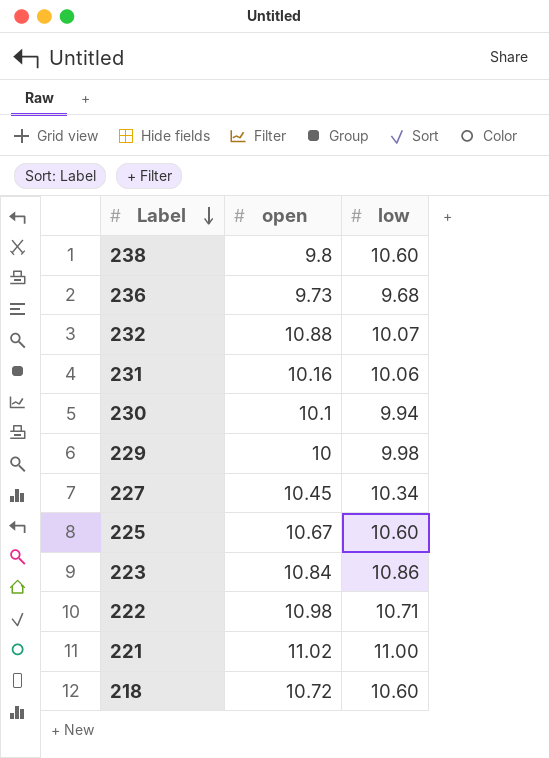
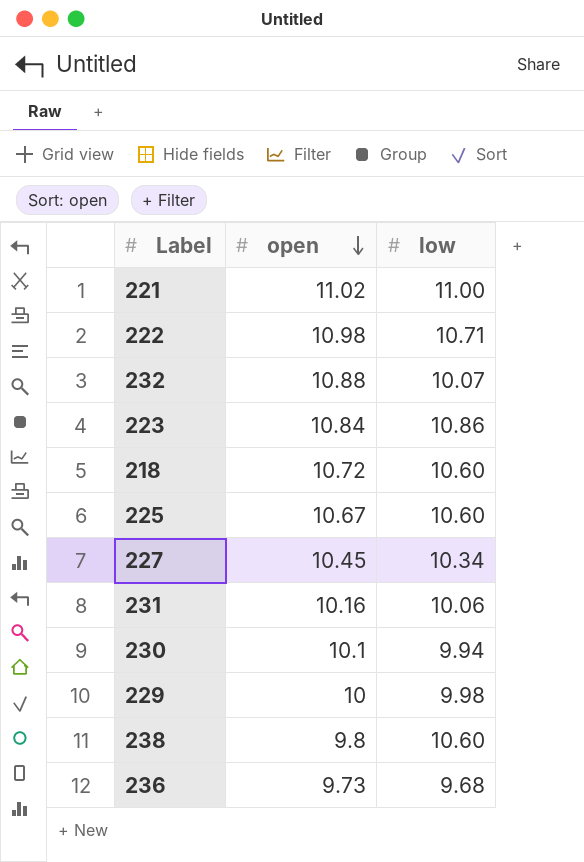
row order: Label descending -> open descending

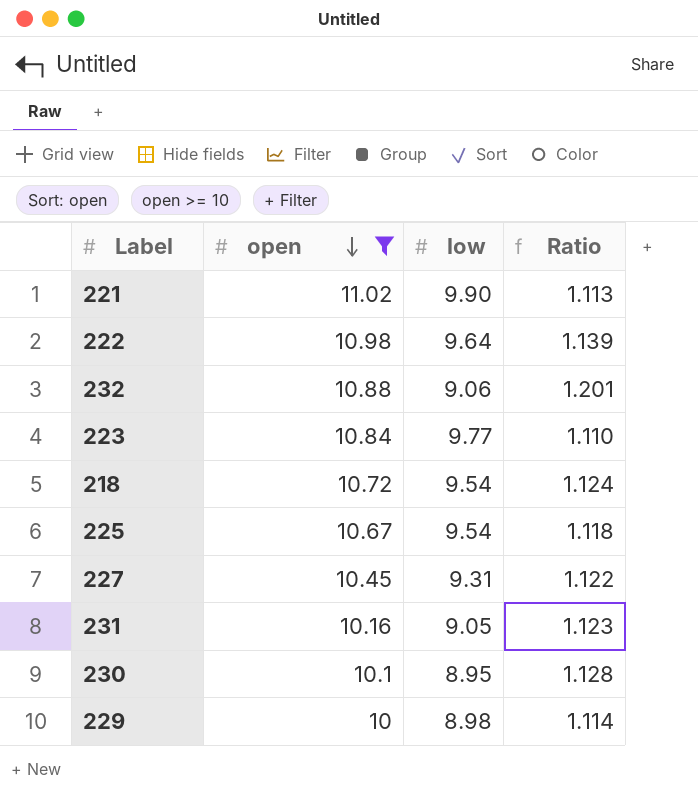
filter: none -> open >= 10
column Ratio | formula: none -> [open] / [low]
221 | low: 11.00 -> 9.90
222 | low: 10.71 -> 9.64
232 | low: 10.07 -> 9.06
223 | low: 10.86 -> 9.77
218 | low: 10.60 -> 9.54
225 | low: 10.60 -> 9.54
227 | low: 10.34 -> 9.31
231 | low: 10.06 -> 9.05
230 | low: 9.94 -> 8.95
229 | low: 9.98 -> 8.98

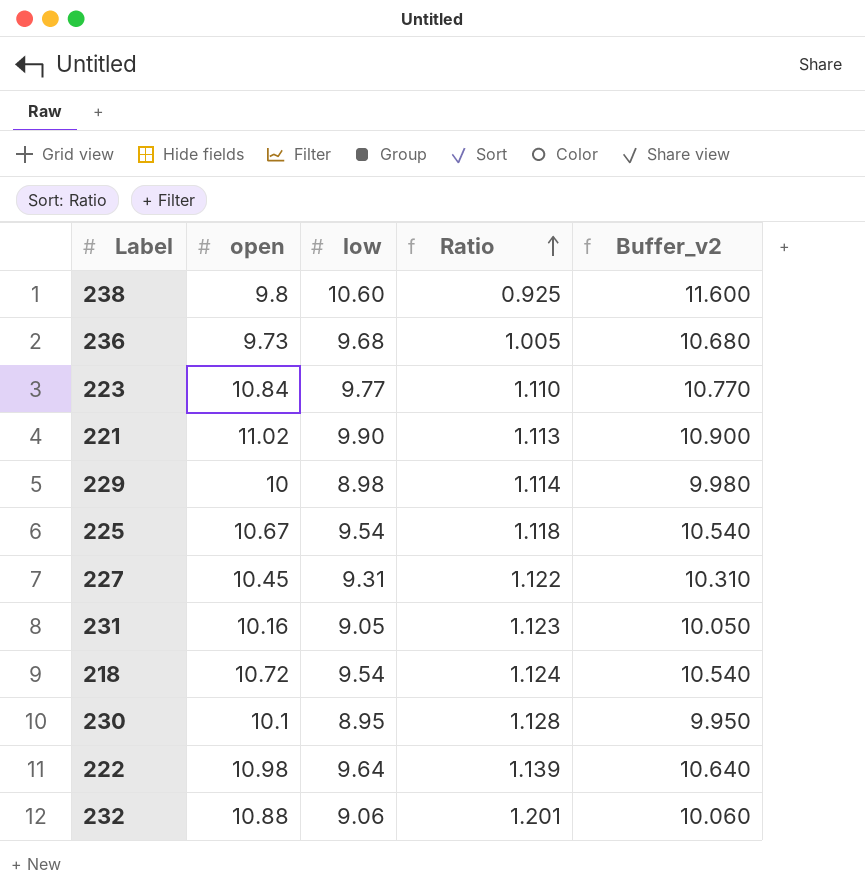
filter: open >= 10 -> none
row order: open descending -> Ratio ascending
column Buffer_v2 | formula: none -> [low] + 1

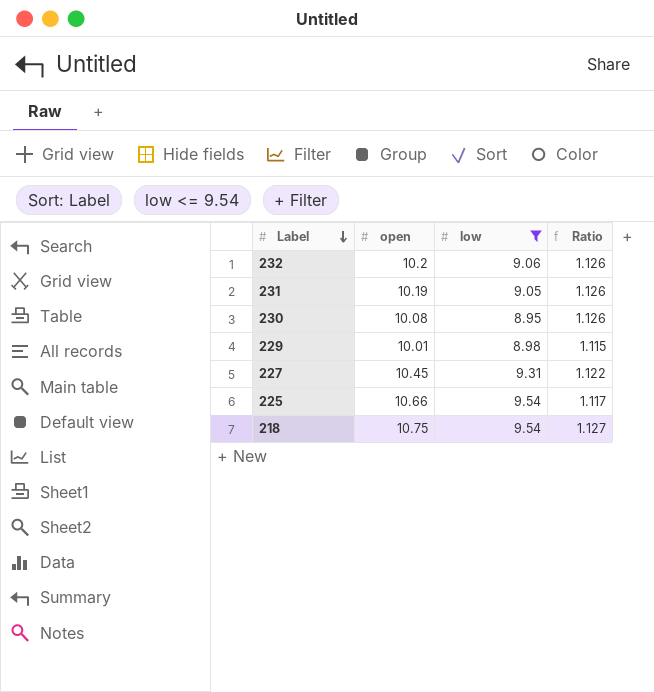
filter: none -> low <= 9.54
row order: Ratio ascending -> Label descending
column Buffer_v2 | formula: [low] + 1 -> none
232 | open: 10.88 -> 10.2
232 | Ratio: 1.201 -> 1.126
231 | open: 10.16 -> 10.19
231 | Ratio: 1.123 -> 1.126
230 | open: 10.1 -> 10.08
230 | Ratio: 1.128 -> 1.126
229 | open: 10 -> 10.01
229 | Ratio: 1.114 -> 1.115
225 | open: 10.67 -> 10.66
225 | Ratio: 1.118 -> 1.117
218 | open: 10.72 -> 10.75
218 | Ratio: 1.124 -> 1.127

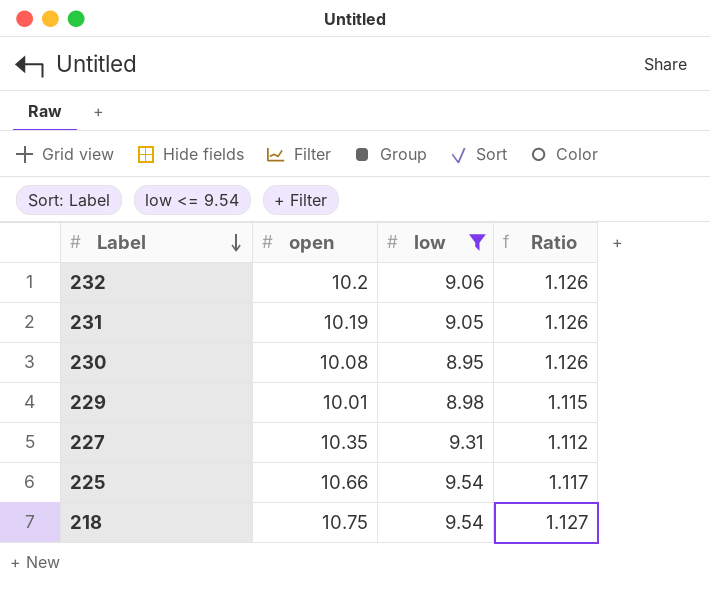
227 | open: 10.45 -> 10.35
227 | Ratio: 1.122 -> 1.112

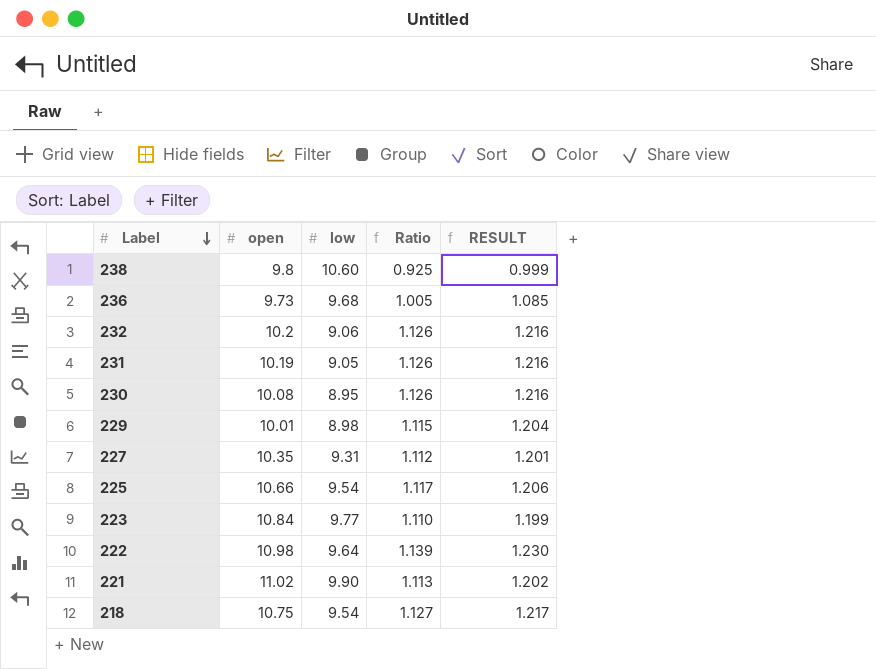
filter: low <= 9.54 -> none
column RESULT | formula: none -> [Ratio] * 1.08

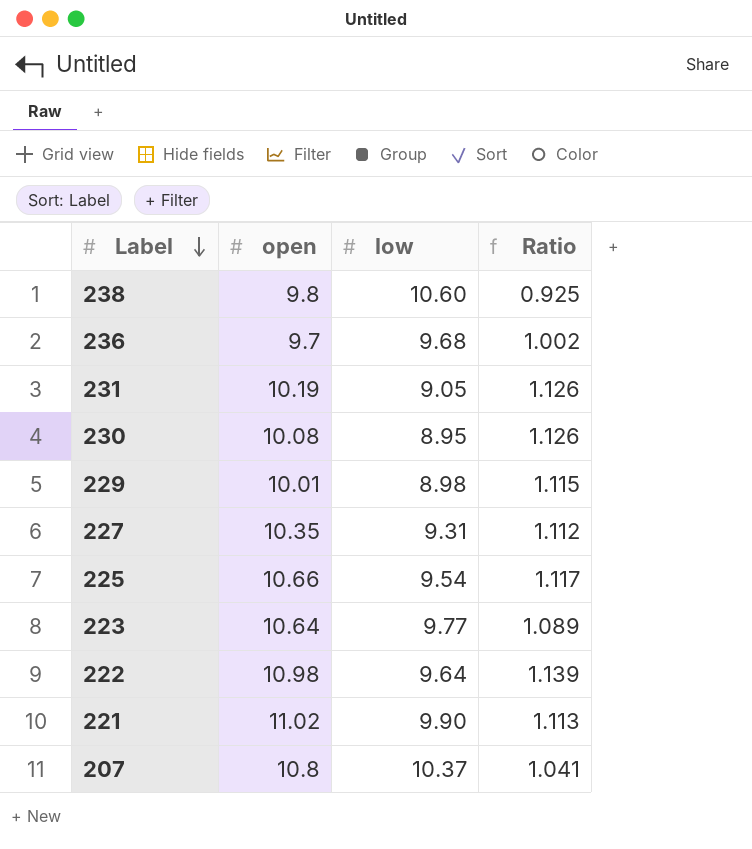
column RESULT | formula: [Ratio] * 1.08 -> none
row 232: 10.2 | 9.06 | 1.126 | 1.216 -> none
row 218: 10.75 | 9.54 | 1.127 | 1.217 -> none
236 | open: 9.73 -> 9.7
236 | Ratio: 1.005 -> 1.002
223 | open: 10.84 -> 10.64
223 | Ratio: 1.110 -> 1.089
row 207: none -> 10.8 | 10.37 | 1.041

